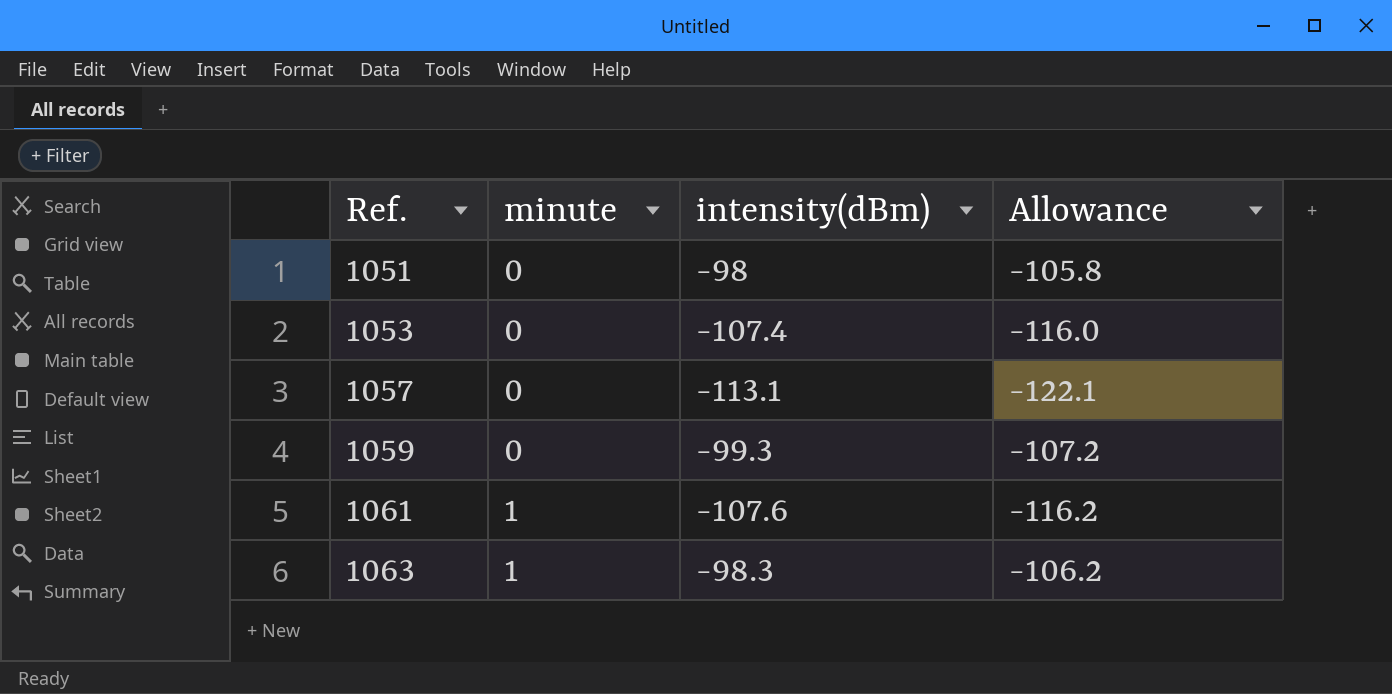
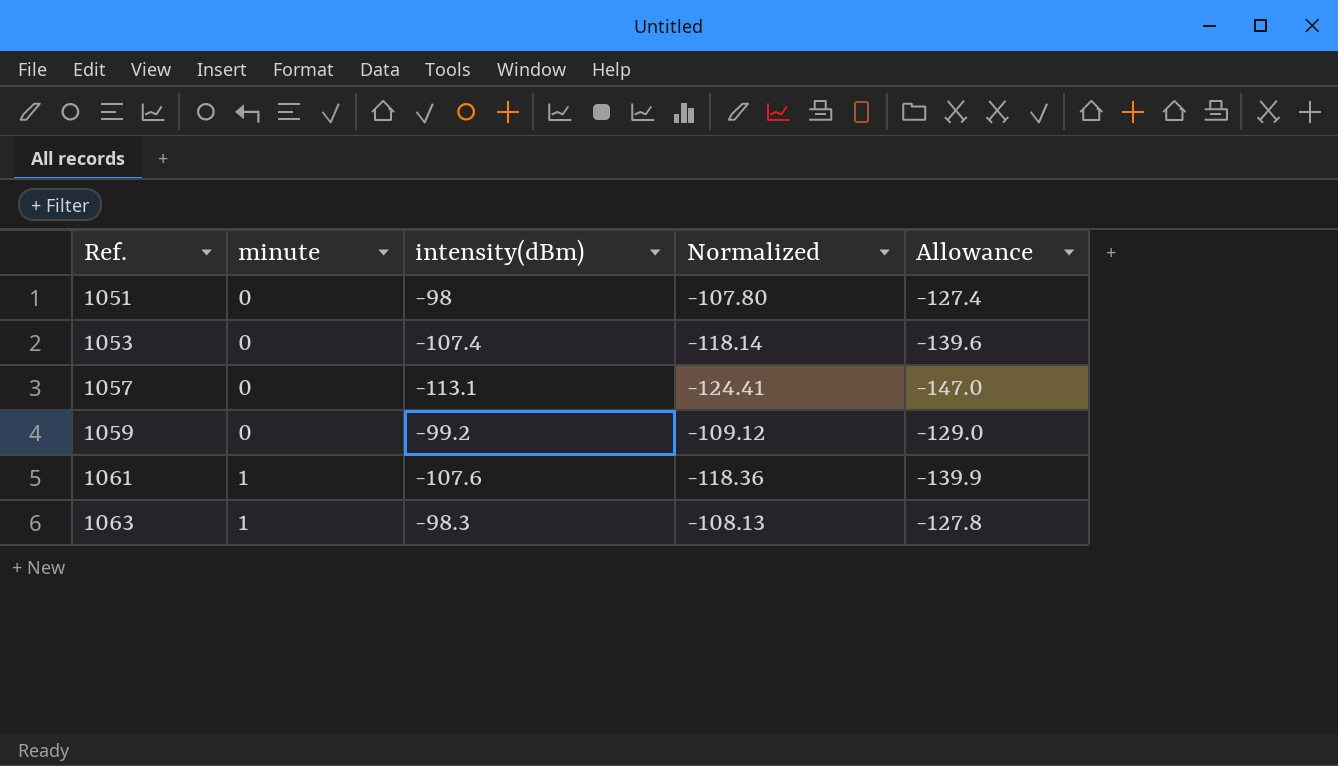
column Normalized | formula: none -> [intensity(dBm)] * 1.1
column Allowance | formula: [intensity(dBm)] * 1.08 -> [intensity(dBm)] * 1.3
1059 | intensity(dBm): -99.3 -> -99.2

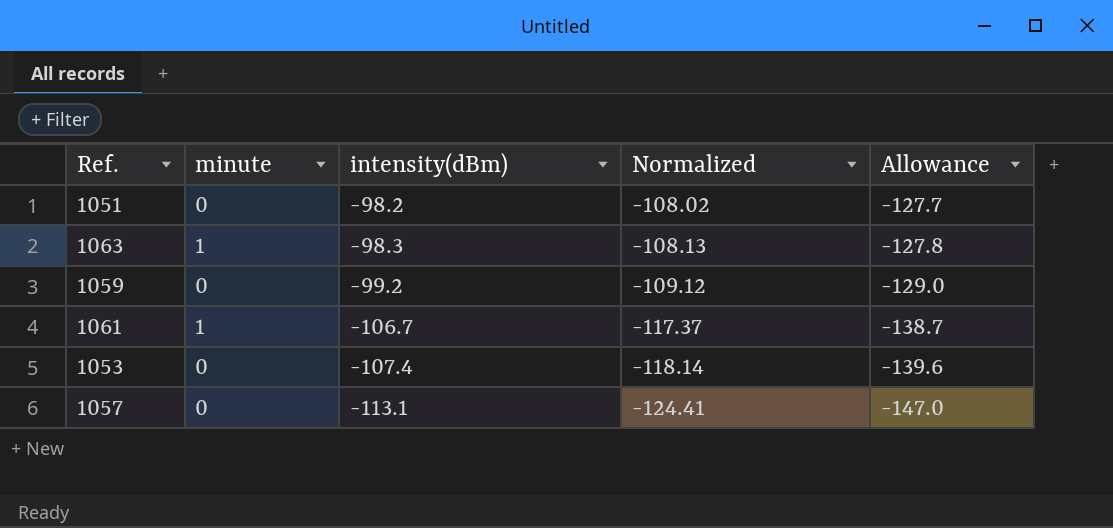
row order: Ref. ascending -> intensity(dBm) descending
1051 | intensity(dBm): -98 -> -98.2
1051 | Normalized: -107.80 -> -108.02
1051 | Allowance: -127.4 -> -127.7
1061 | intensity(dBm): -107.6 -> -106.7
1061 | Normalized: -118.36 -> -117.37
1061 | Allowance: -139.9 -> -138.7

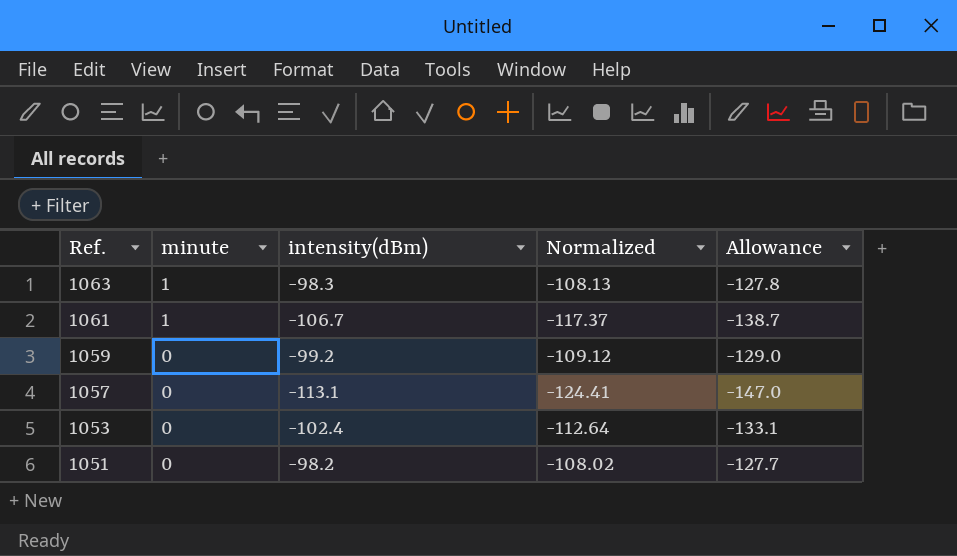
row order: intensity(dBm) descending -> Ref. descending
1053 | intensity(dBm): -107.4 -> -102.4
1053 | Normalized: -118.14 -> -112.64
1053 | Allowance: -139.6 -> -133.1

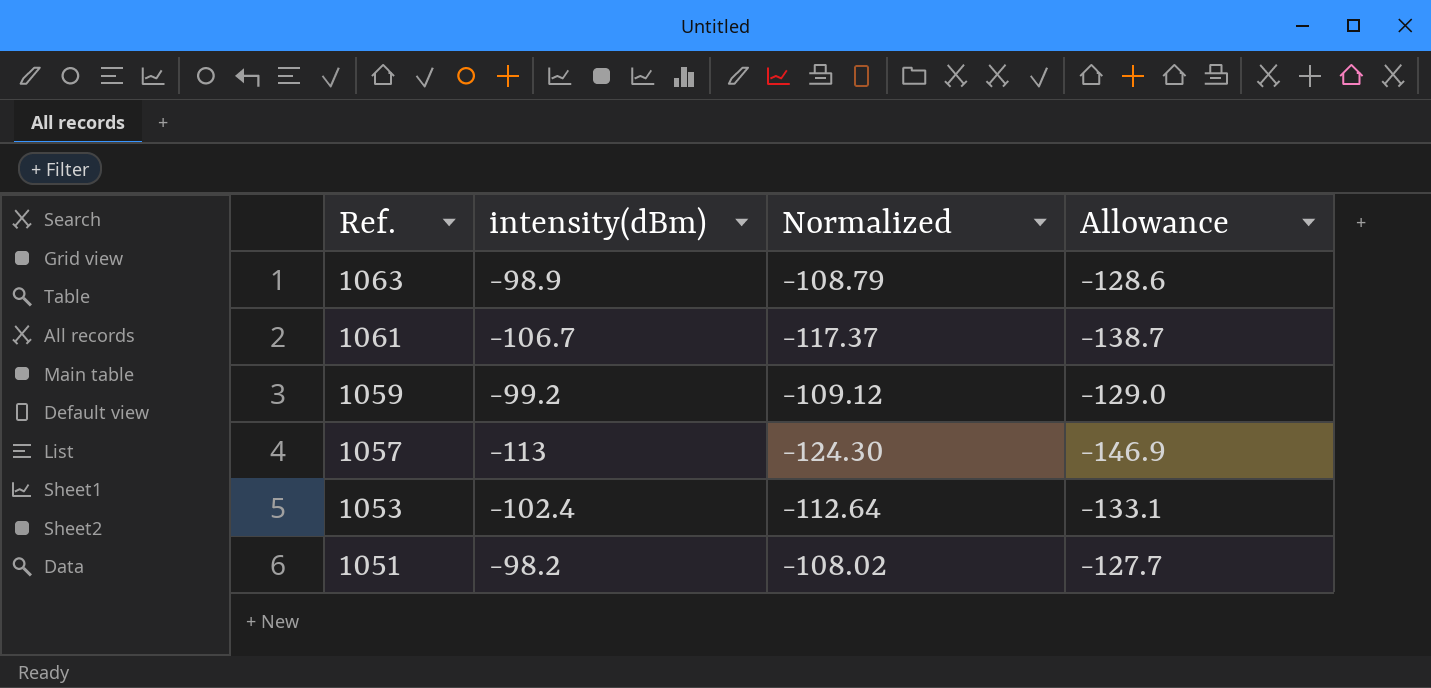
column minute | position: 2 -> none
1063 | intensity(dBm): -98.3 -> -98.9
1063 | Normalized: -108.13 -> -108.79
1063 | Allowance: -127.8 -> -128.6
1057 | intensity(dBm): -113.1 -> -113
1057 | Normalized: -124.41 -> -124.30
1057 | Allowance: -147.0 -> -146.9

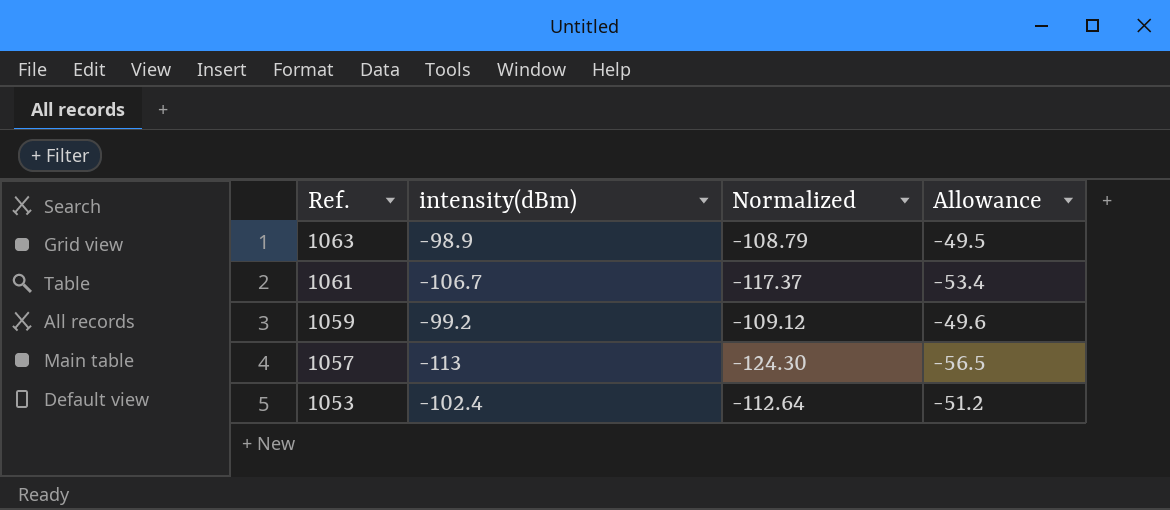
column Allowance | formula: [intensity(dBm)] * 1.3 -> [intensity(dBm)] * 0.5
row 1051: -98.2 | -108.02 | -127.7 -> none

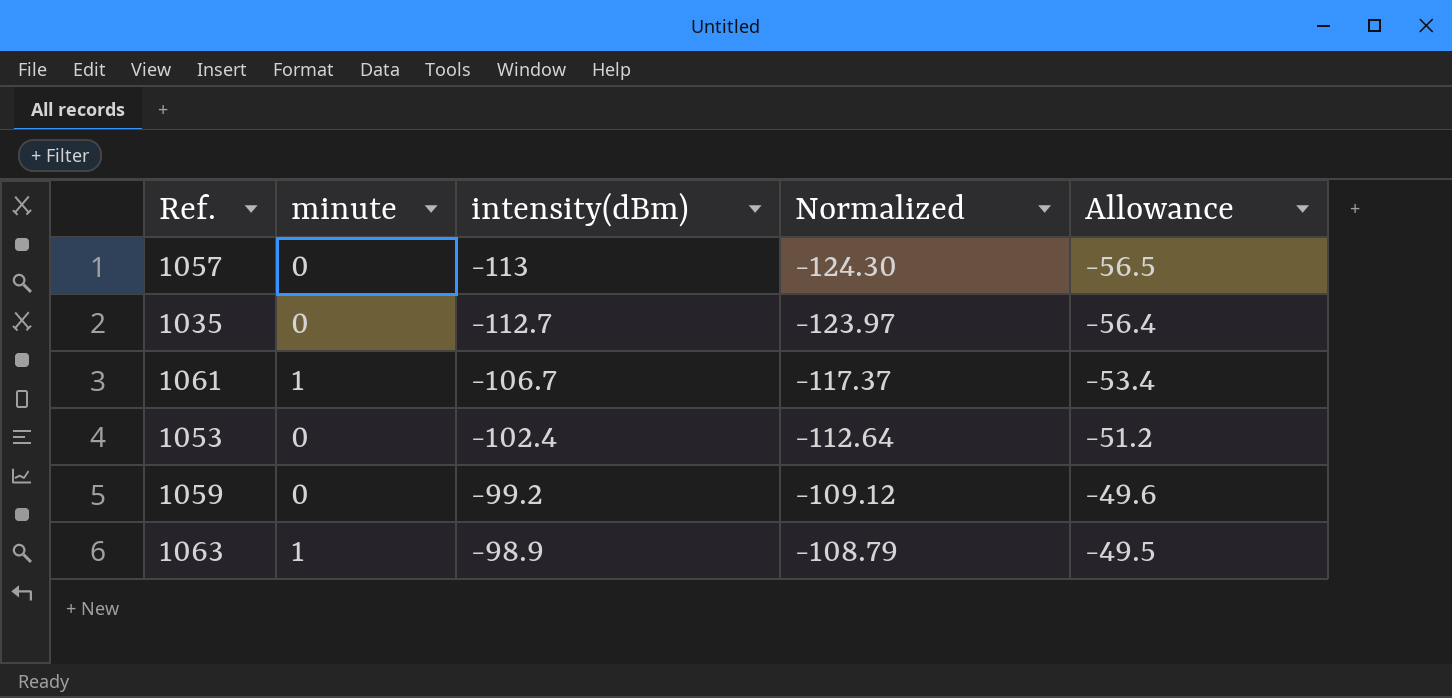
row order: Ref. descending -> intensity(dBm) ascending
column minute | position: none -> 2
row 1035: none -> 0 | -112.7 | -123.97 | -56.4

